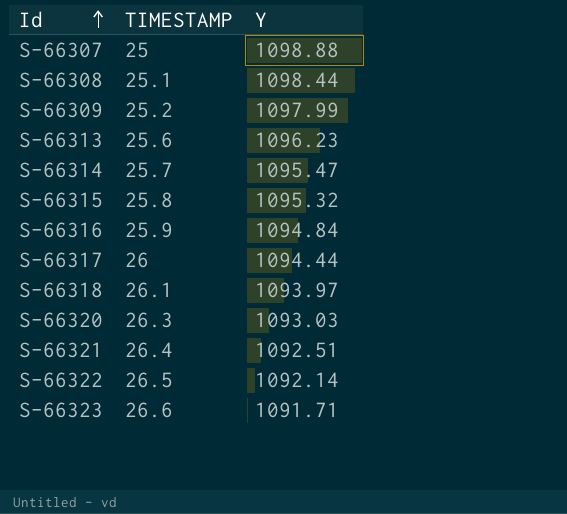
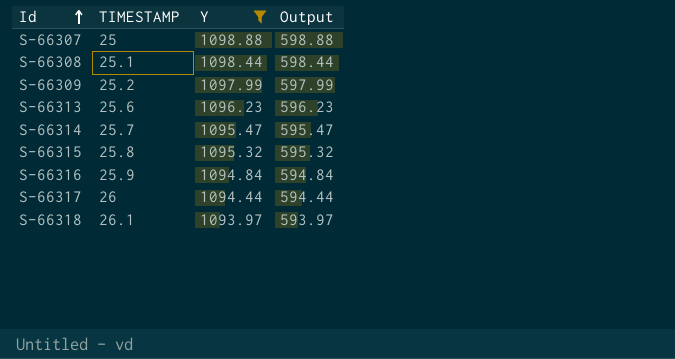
filter: none -> Y >= 1093.97
column Output | formula: none -> [Y] - 500

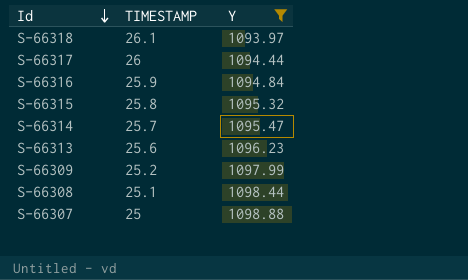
row order: Id ascending -> Id descending
column Output | formula: [Y] - 500 -> none

